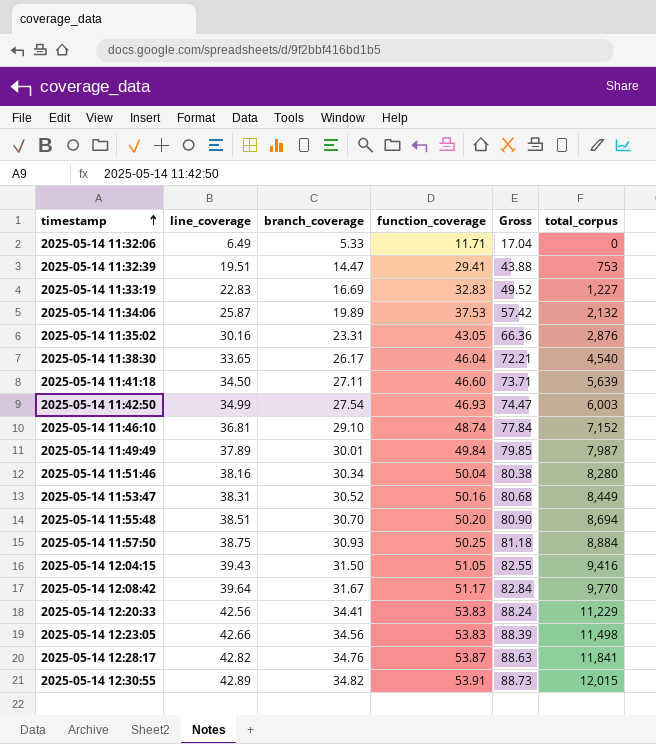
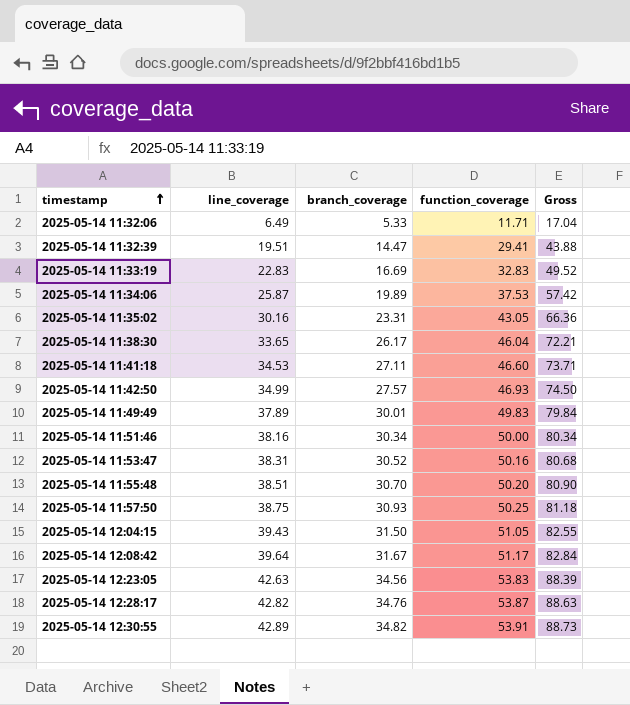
column total_corpus | position: 6 -> none
row 2025-05-14 11:46:10: 36.81 | 29.10 | 48.74 | 77.84 | 7,152 -> none
row 2025-05-14 12:20:33: 42.56 | 34.41 | 53.83 | 88.24 | 11,229 -> none
2025-05-14 11:41:18 | line_coverage: 34.50 -> 34.53
2025-05-14 11:42:50 | branch_coverage: 27.54 -> 27.57
2025-05-14 11:42:50 | Gross: 74.47 -> 74.50
2025-05-14 11:49:49 | function_coverage: 49.84 -> 49.83
2025-05-14 11:49:49 | Gross: 79.85 -> 79.84
2025-05-14 11:51:46 | function_coverage: 50.04 -> 50.00
2025-05-14 11:51:46 | Gross: 80.38 -> 80.34
2025-05-14 12:23:05 | line_coverage: 42.66 -> 42.63

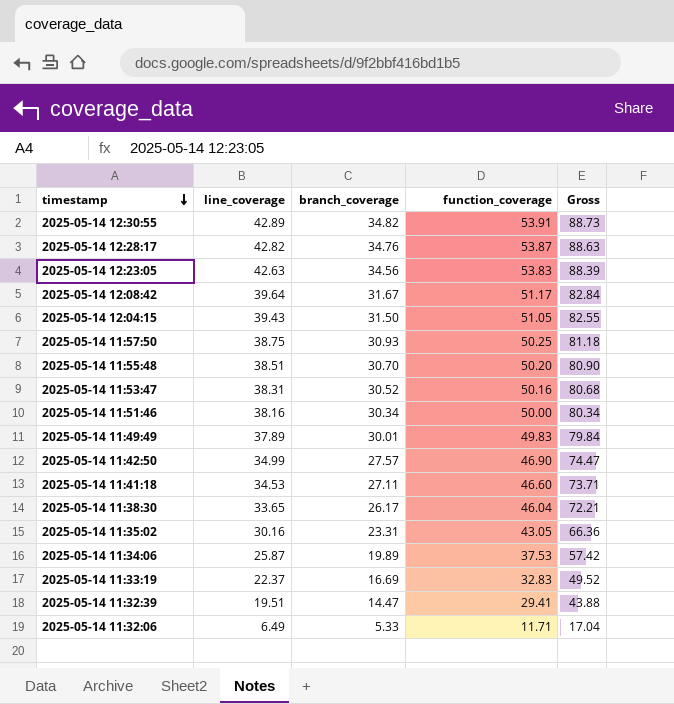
row order: timestamp ascending -> timestamp descending
2025-05-14 11:42:50 | function_coverage: 46.93 -> 46.90
2025-05-14 11:42:50 | Gross: 74.50 -> 74.47
2025-05-14 11:33:19 | line_coverage: 22.83 -> 22.37

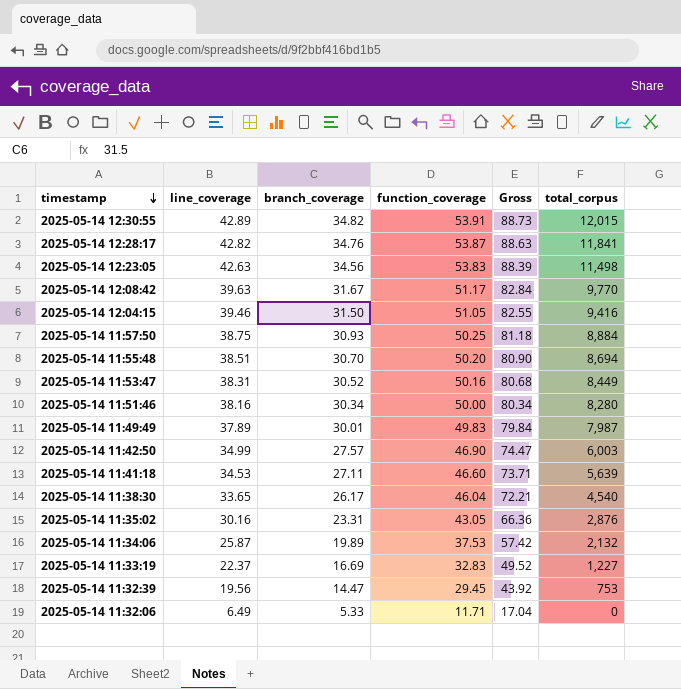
column total_corpus | position: none -> 6
2025-05-14 12:08:42 | line_coverage: 39.64 -> 39.63
2025-05-14 12:04:15 | line_coverage: 39.43 -> 39.46
2025-05-14 11:32:39 | line_coverage: 19.51 -> 19.56
2025-05-14 11:32:39 | function_coverage: 29.41 -> 29.45
2025-05-14 11:32:39 | Gross: 43.88 -> 43.92

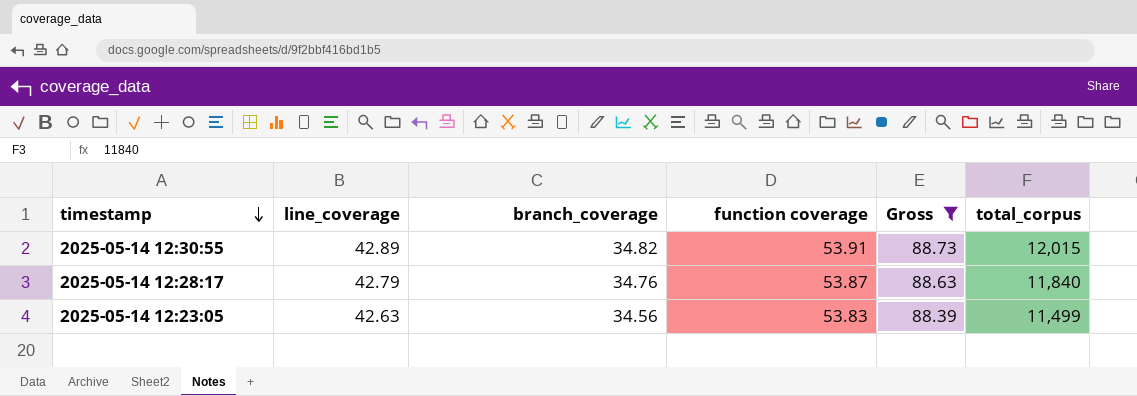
filter: none -> Gross >= 88.39
column name: function_coverage -> function coverage
2025-05-14 12:28:17 | line_coverage: 42.82 -> 42.79
2025-05-14 12:28:17 | total_corpus: 11,841 -> 11,840
2025-05-14 12:23:05 | total_corpus: 11,498 -> 11,499

